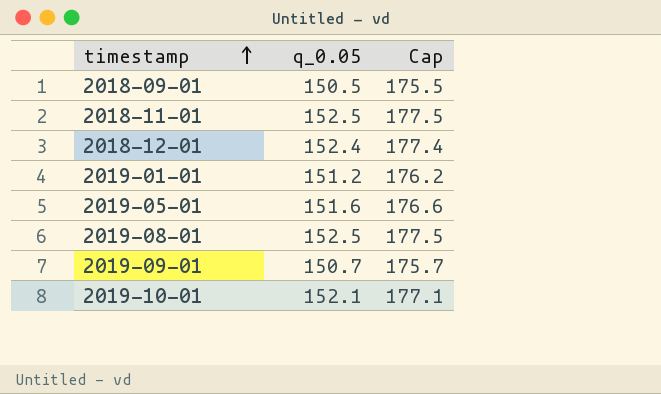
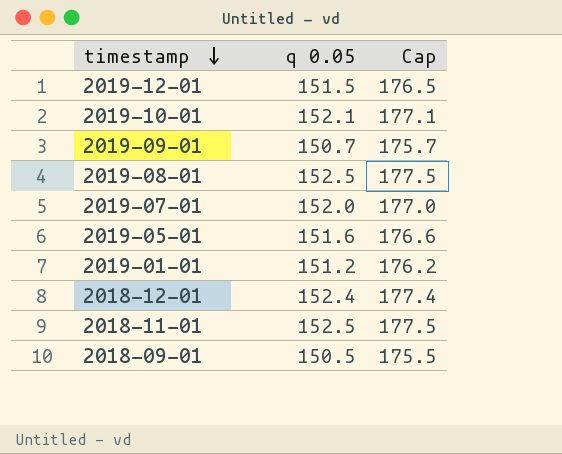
row order: timestamp ascending -> timestamp descending
column name: q_0.05 -> q 0.05
row 2019-12-01: none -> 151.5 | 176.5
row 2019-07-01: none -> 152.0 | 177.0

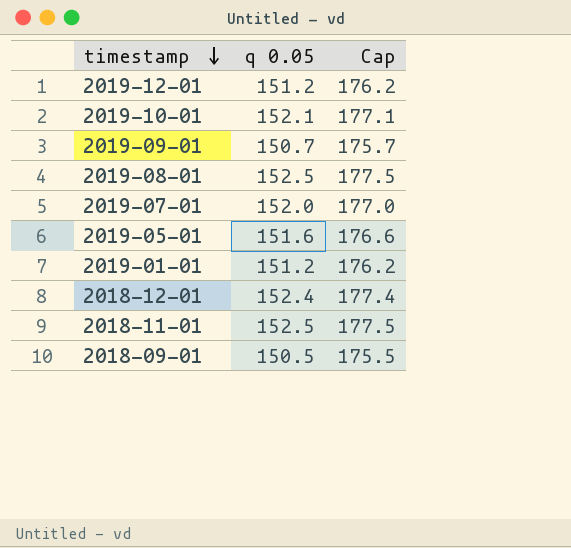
2019-12-01 | q 0.05: 151.5 -> 151.2
2019-12-01 | Cap: 176.5 -> 176.2

